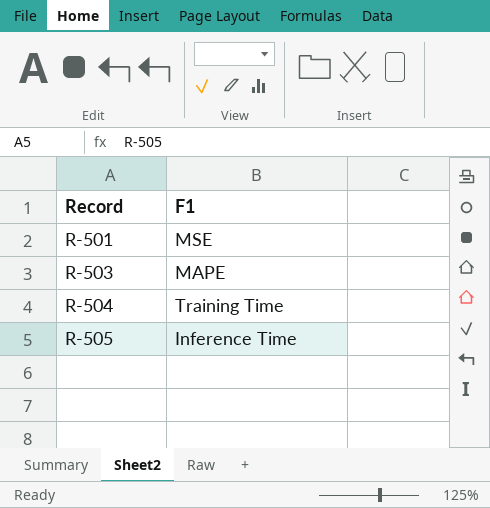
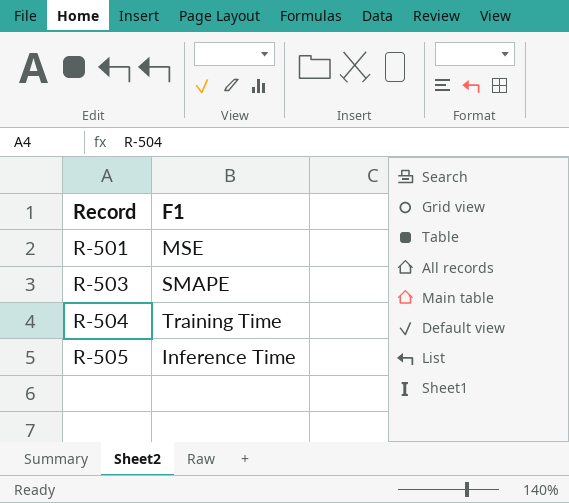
R-503 | F1: MAPE -> SMAPE

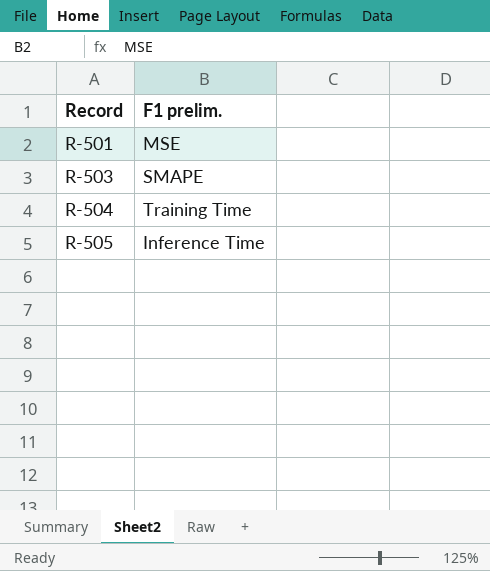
column name: F1 -> F1 prelim.

